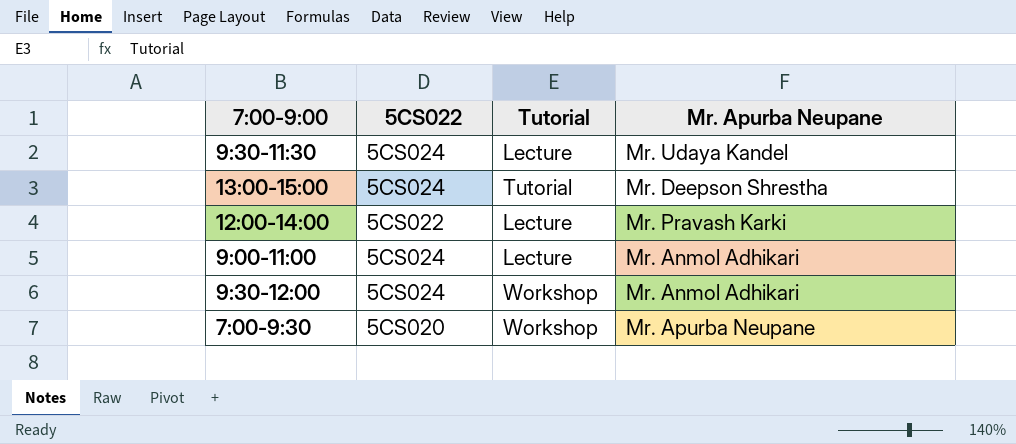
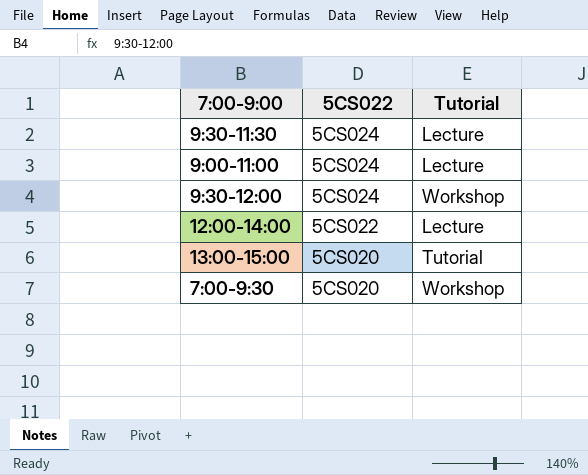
row order: none -> 5CS022 descending
column Mr. Apurba Neupane | position: 4 -> none
13:00-15:00 | 5CS022: 5CS024 -> 5CS020

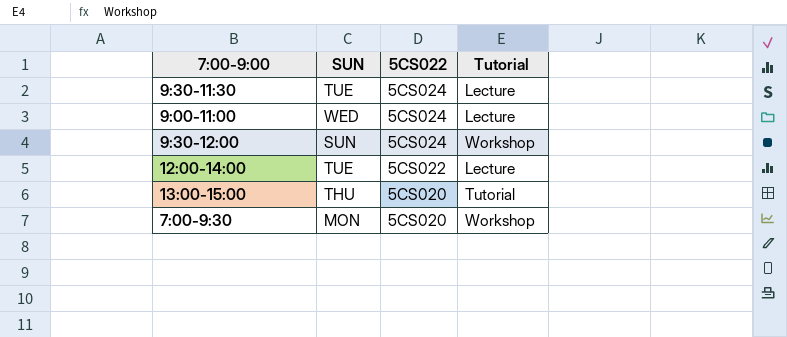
column SUN | position: none -> 2

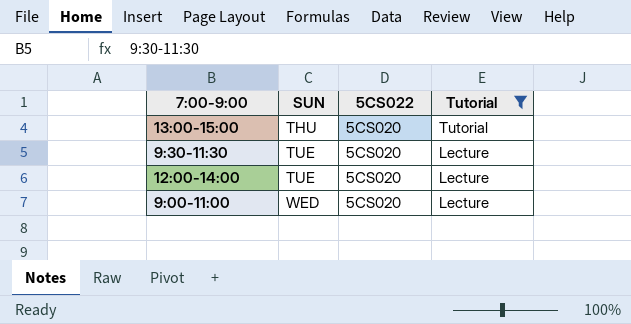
filter: none -> Tutorial != Workshop
row order: 5CS022 descending -> SUN ascending
9:30-11:30 | 5CS022: 5CS024 -> 5CS020
12:00-14:00 | 5CS022: 5CS022 -> 5CS020
9:00-11:00 | 5CS022: 5CS024 -> 5CS020

